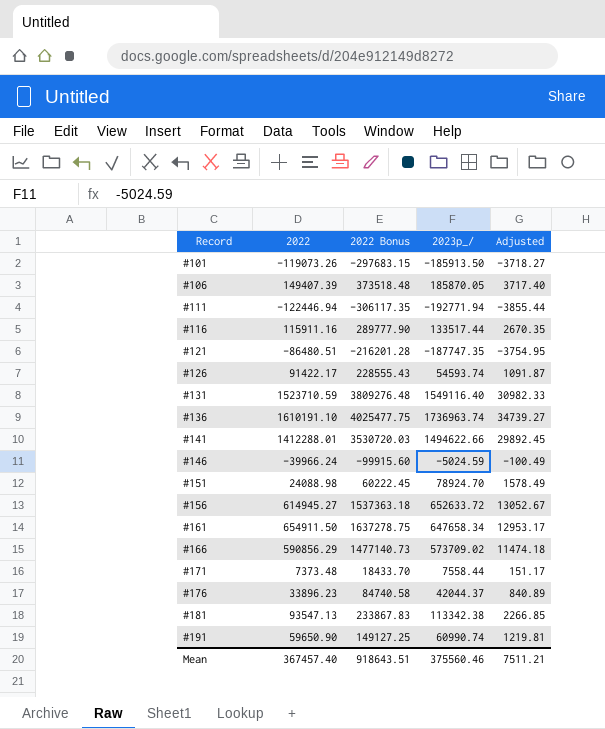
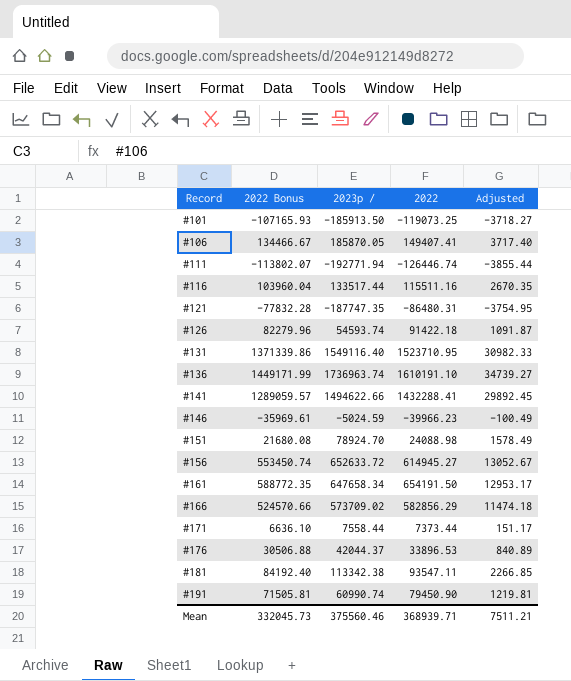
column 2022 Bonus | formula: [2022] * 2.5 -> [2022] * 0.9
column name: 2023p_/ -> 2023p /
column 2022 | position: 2 -> 4
#101 | 2022: -119073.26 -> -119073.25
#106 | 2022: 149407.39 -> 149407.41
#111 | 2022: -122446.94 -> -126446.74
#116 | 2022: 115911.16 -> 115511.16
#121 | 2022: -86480.51 -> -86480.31
#126 | 2022: 91422.17 -> 91422.18
#131 | 2022: 1523710.59 -> 1523710.95
#141 | 2022: 1412288.01 -> 1432288.41
#146 | 2022: -39966.24 -> -39966.23
#161 | 2022: 654911.50 -> 654191.50
#166 | 2022: 590856.29 -> 582856.29
#171 | 2022: 7373.48 -> 7373.44
#176 | 2022: 33896.23 -> 33896.53
#181 | 2022: 93547.13 -> 93547.11
#191 | 2022: 59650.90 -> 79450.90
Mean | 2022 Bonus: 918643.51 -> 332045.73
Mean | 2022: 367457.40 -> 368939.71

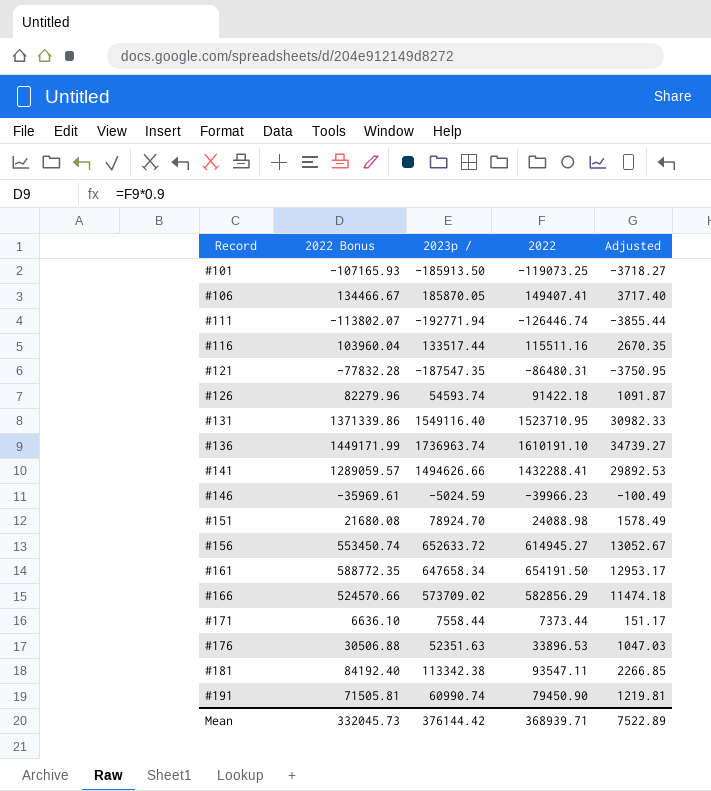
#121 | 2023p /: -187747.35 -> -187547.35
#121 | Adjusted: -3754.95 -> -3750.95
#141 | 2023p /: 1494622.66 -> 1494626.66
#141 | Adjusted: 29892.45 -> 29892.53
#176 | 2023p /: 42044.37 -> 52351.63
#176 | Adjusted: 840.89 -> 1047.03
Mean | 2023p /: 375560.46 -> 376144.42
Mean | Adjusted: 7511.21 -> 7522.89

